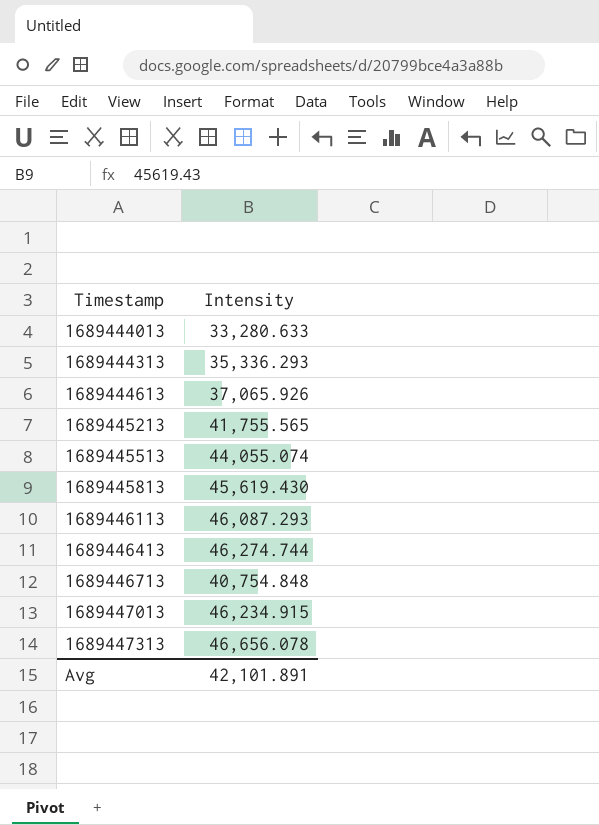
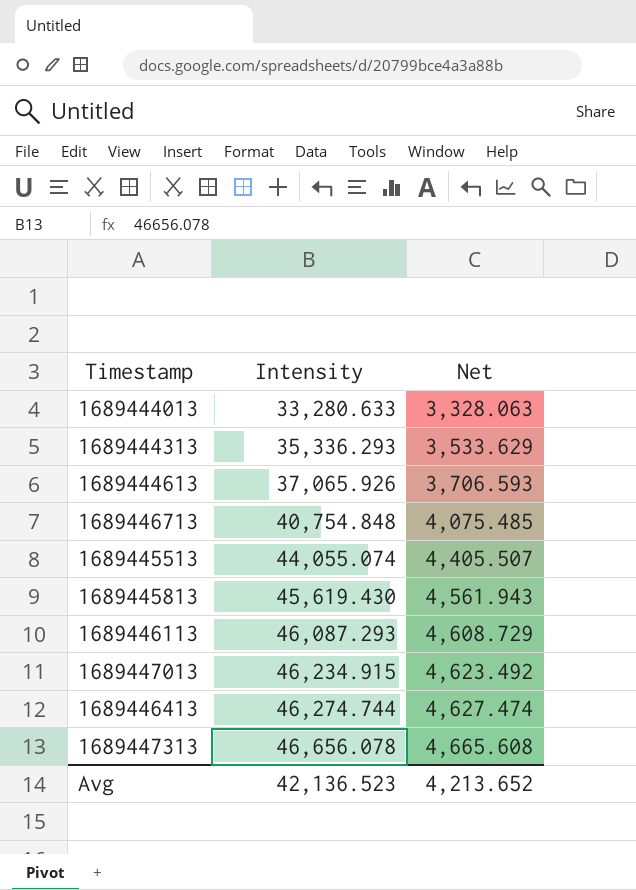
row order: Timestamp ascending -> Intensity ascending
column Net | formula: none -> [Intensity] * 0.1
row 1689445213: 41,755.565 -> none
Avg | Intensity: 42,101.891 -> 42,136.523

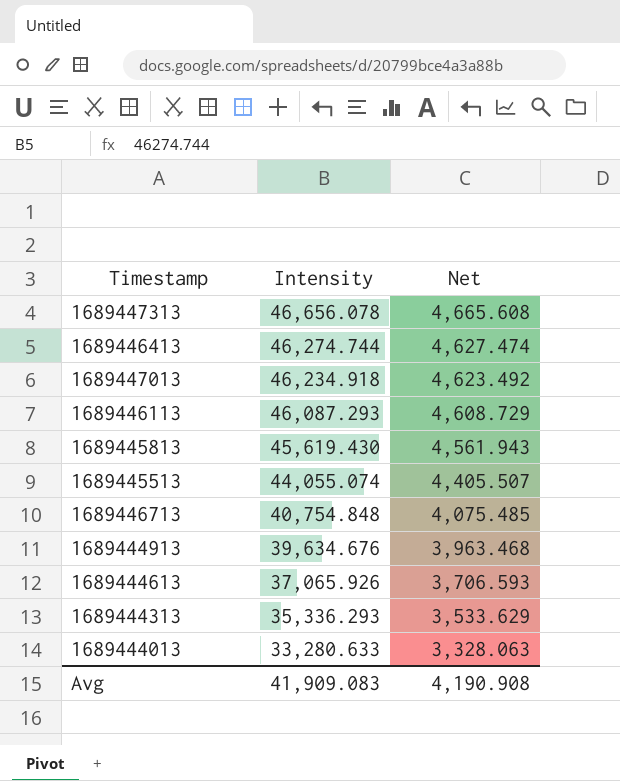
row order: Intensity ascending -> Intensity descending
1689447013 | Intensity: 46,234.915 -> 46,234.918
row 1689444913: none -> 39,634.676 | 3,963.468
Avg | Intensity: 42,136.523 -> 41,909.083
Avg | Net: 4,213.652 -> 4,190.908

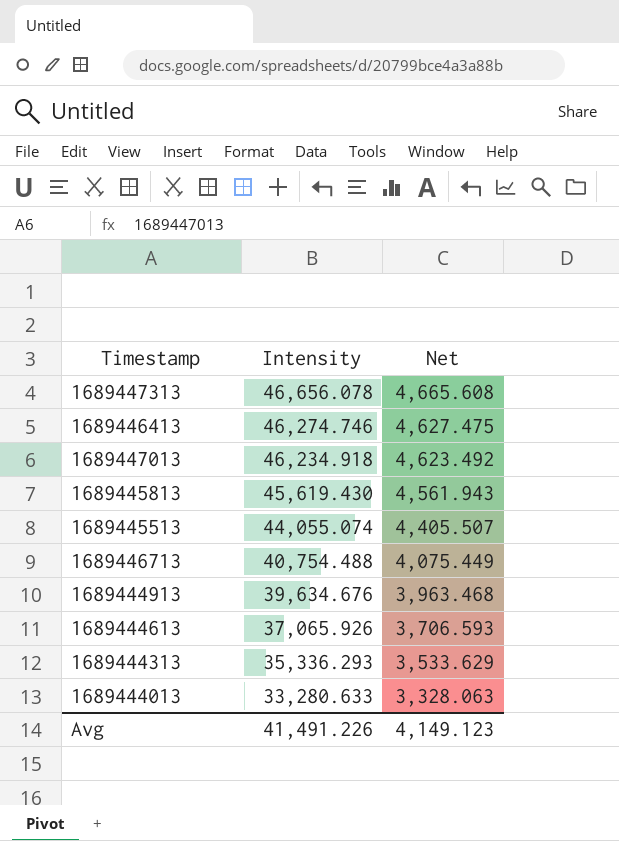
row 1689446113: 46,087.293 | 4,608.729 -> none
1689446413 | Intensity: 46,274.744 -> 46,274.746
1689446413 | Net: 4,627.474 -> 4,627.475
1689446713 | Intensity: 40,754.848 -> 40,754.488
1689446713 | Net: 4,075.485 -> 4,075.449
Avg | Intensity: 41,909.083 -> 41,491.226
Avg | Net: 4,190.908 -> 4,149.123

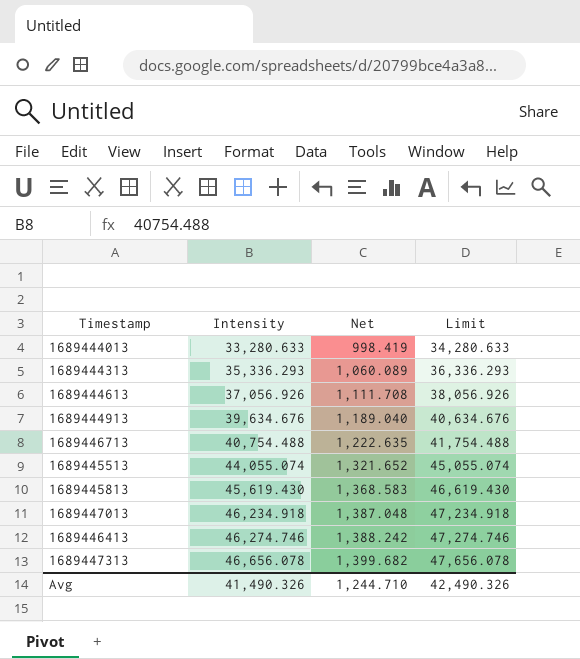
row order: Intensity descending -> Intensity ascending
column Net | formula: [Intensity] * 0.1 -> [Intensity] * 0.03
column Limit | formula: none -> [Intensity] + 1000
1689444613 | Intensity: 37,065.926 -> 37,056.926
Avg | Intensity: 41,491.226 -> 41,490.326
Avg | Net: 4,149.123 -> 1,244.710

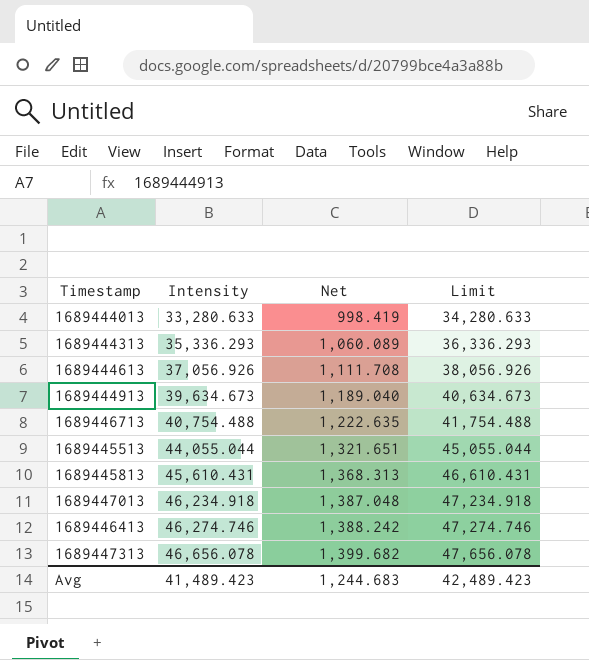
1689444913 | Intensity: 39,634.676 -> 39,634.673
1689444913 | Limit: 40,634.676 -> 40,634.673
1689445513 | Intensity: 44,055.074 -> 44,055.044
1689445513 | Net: 1,321.652 -> 1,321.651
1689445513 | Limit: 45,055.074 -> 45,055.044
1689445813 | Intensity: 45,619.430 -> 45,610.431
1689445813 | Net: 1,368.583 -> 1,368.313
1689445813 | Limit: 46,619.430 -> 46,610.431
Avg | Intensity: 41,490.326 -> 41,489.423
Avg | Net: 1,244.710 -> 1,244.683
Avg | Limit: 42,490.326 -> 42,489.423

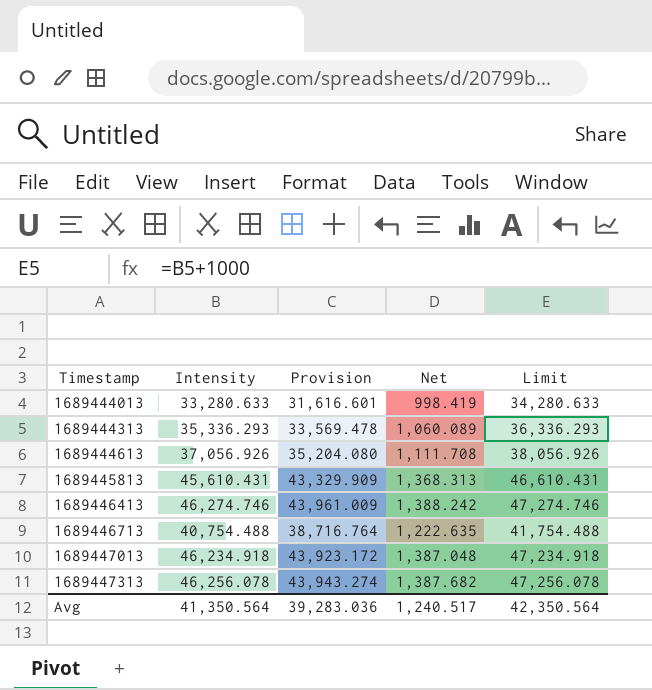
row order: Intensity ascending -> Timestamp ascending
column Provision | formula: none -> [Intensity] * 0.95
row 1689444913: 39,634.673 | 1,189.040 | 40,634.673 -> none
row 1689445513: 44,055.044 | 1,321.651 | 45,055.044 -> none
1689447313 | Intensity: 46,656.078 -> 46,256.078
1689447313 | Net: 1,399.682 -> 1,387.682
1689447313 | Limit: 47,656.078 -> 47,256.078
Avg | Intensity: 41,489.423 -> 41,350.564
Avg | Net: 1,244.683 -> 1,240.517
Avg | Limit: 42,489.423 -> 42,350.564

